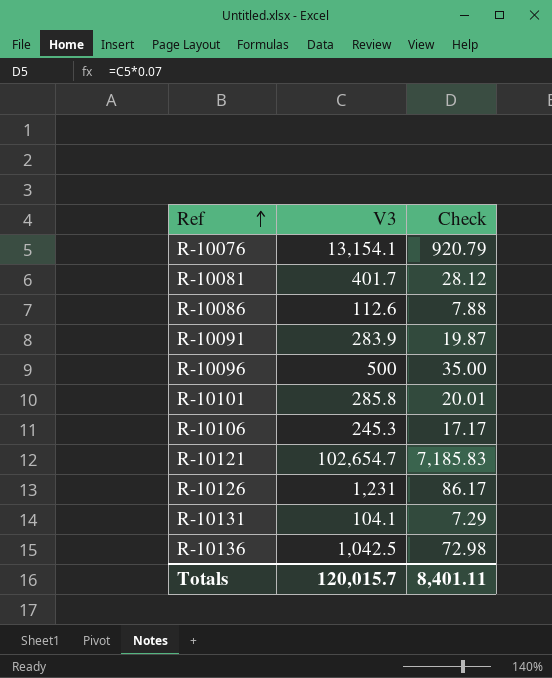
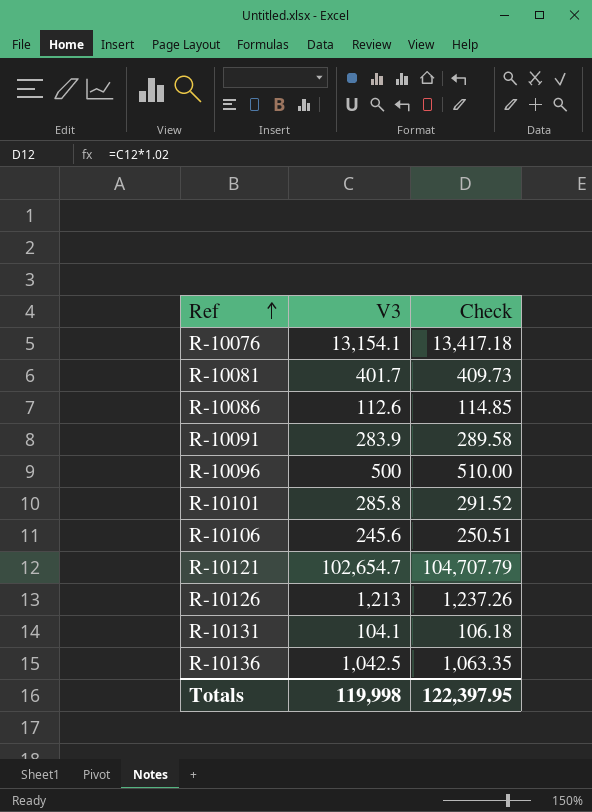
column Check | formula: [V3] * 0.07 -> [V3] * 1.02
R-10106 | V3: 245.3 -> 245.6
R-10126 | V3: 1,231 -> 1,213
Totals | V3: 120,015.7 -> 119,998
Totals | Check: 8,401.11 -> 122,397.95

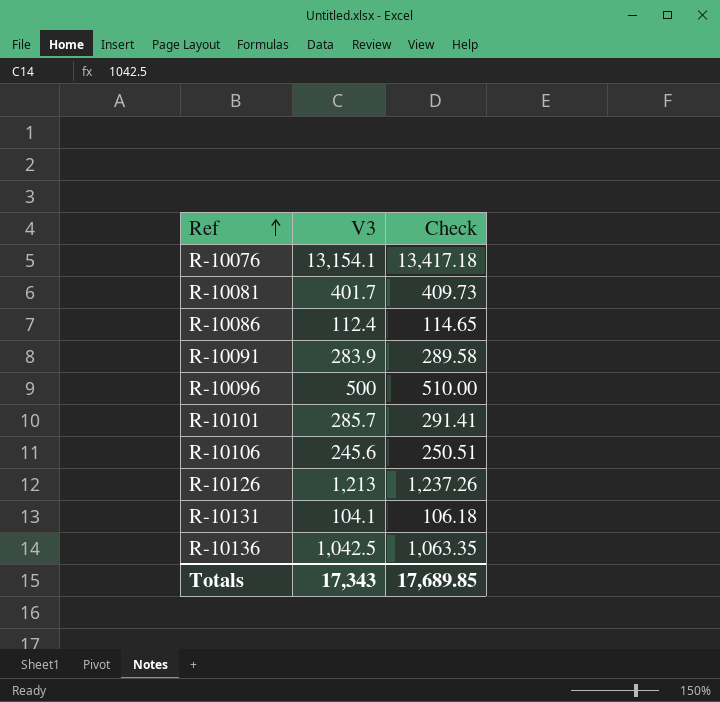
row R-10121: 102,654.7 | 104,707.79 -> none
R-10086 | V3: 112.6 -> 112.4
R-10086 | Check: 114.85 -> 114.65
R-10101 | V3: 285.8 -> 285.7
R-10101 | Check: 291.52 -> 291.41
Totals | V3: 119,998 -> 17,343
Totals | Check: 122,397.95 -> 17,689.85

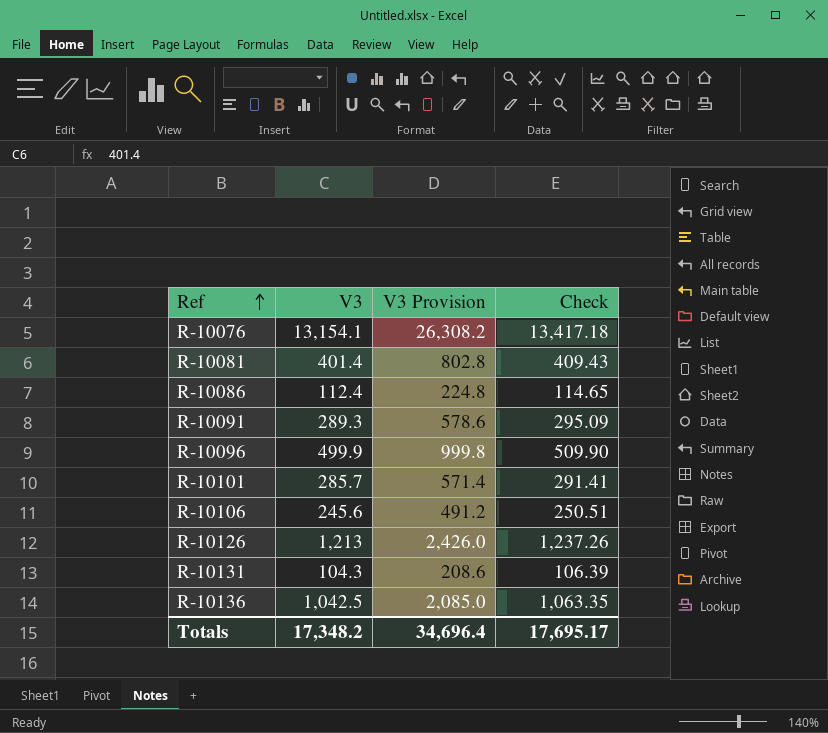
column V3 Provision | formula: none -> [V3] * 2
R-10081 | V3: 401.7 -> 401.4
R-10081 | Check: 409.73 -> 409.43
R-10091 | V3: 283.9 -> 289.3
R-10091 | Check: 289.58 -> 295.09
R-10096 | V3: 500 -> 499.9
R-10096 | Check: 510.00 -> 509.90
R-10131 | V3: 104.1 -> 104.3
R-10131 | Check: 106.18 -> 106.39
Totals | V3: 17,343 -> 17,348.2
Totals | Check: 17,689.85 -> 17,695.17

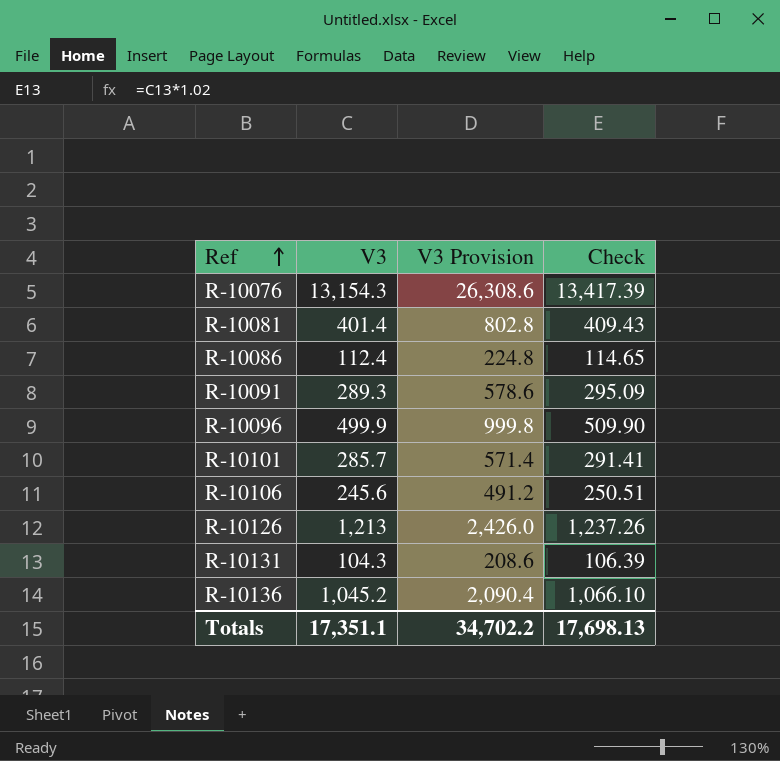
R-10076 | V3: 13,154.1 -> 13,154.3
R-10076 | V3 Provision: 26,308.2 -> 26,308.6
R-10076 | Check: 13,417.18 -> 13,417.39
R-10136 | V3: 1,042.5 -> 1,045.2
R-10136 | V3 Provision: 2,085.0 -> 2,090.4
R-10136 | Check: 1,063.35 -> 1,066.10
Totals | V3: 17,348.2 -> 17,351.1
Totals | V3 Provision: 34,696.4 -> 34,702.2
Totals | Check: 17,695.17 -> 17,698.13

